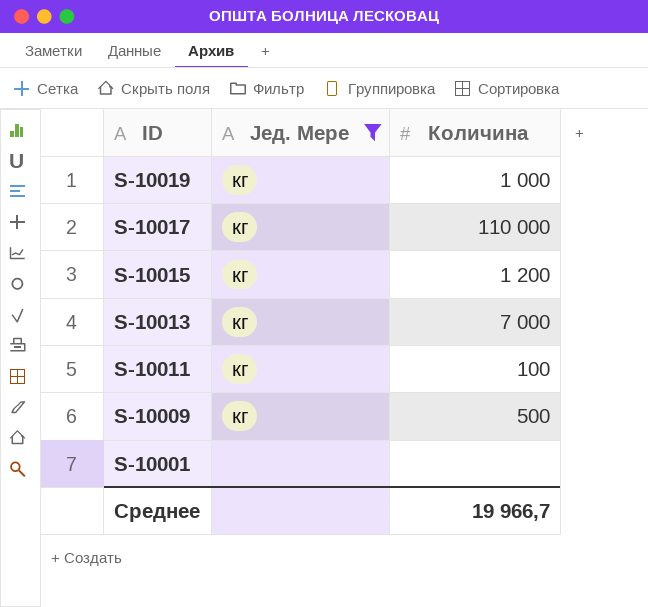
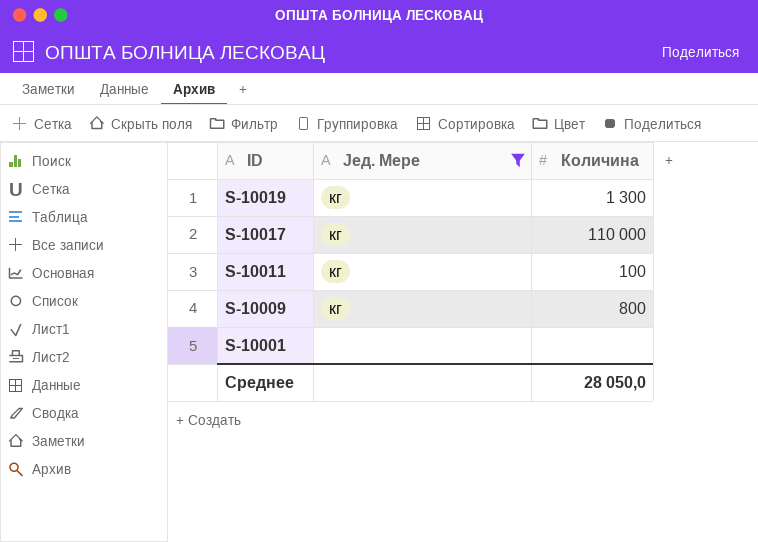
row S-10015: кг | 1 200 -> none
row S-10013: кг | 7 000 -> none
S-10019 | Количина: 1 000 -> 1 300
S-10009 | Количина: 500 -> 800
Среднее | Количина: 19 966,7 -> 28 050,0

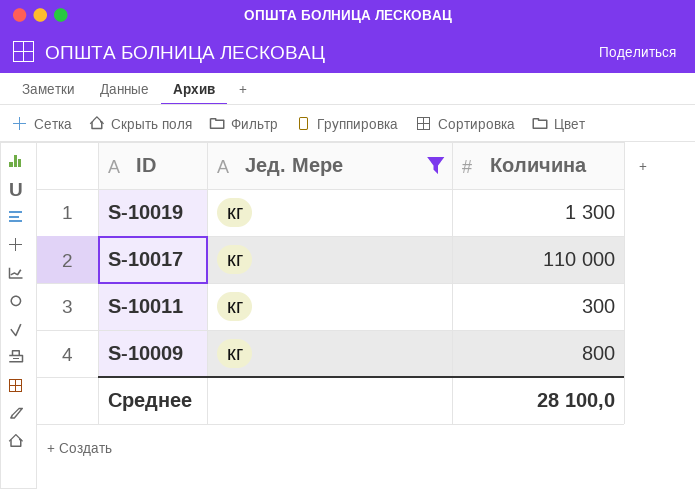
row S-10001: none | none -> none
S-10011 | Количина: 100 -> 300
Среднее | Количина: 28 050,0 -> 28 100,0

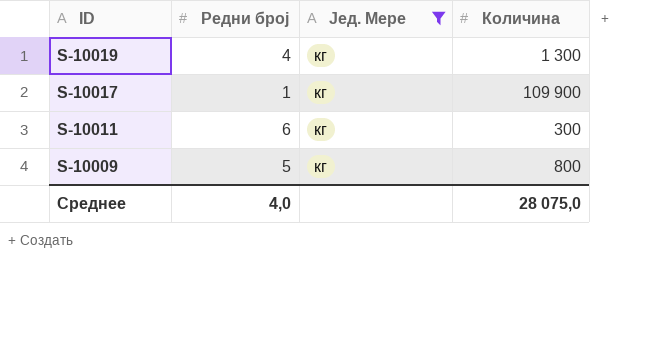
column Редни број | position: none -> 2
S-10017 | Количина: 110 000 -> 109 900
Среднее | Количина: 28 100,0 -> 28 075,0

